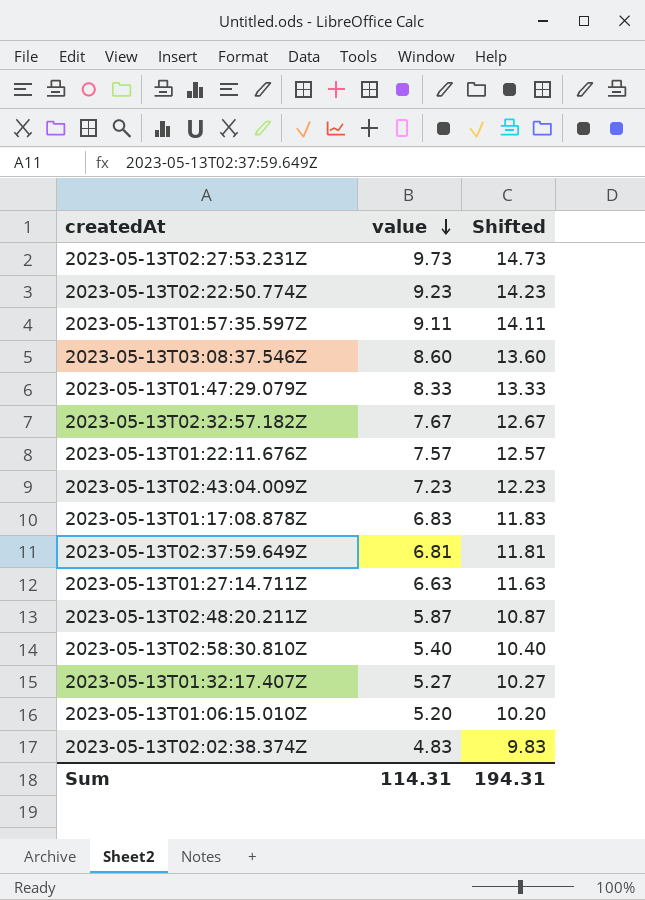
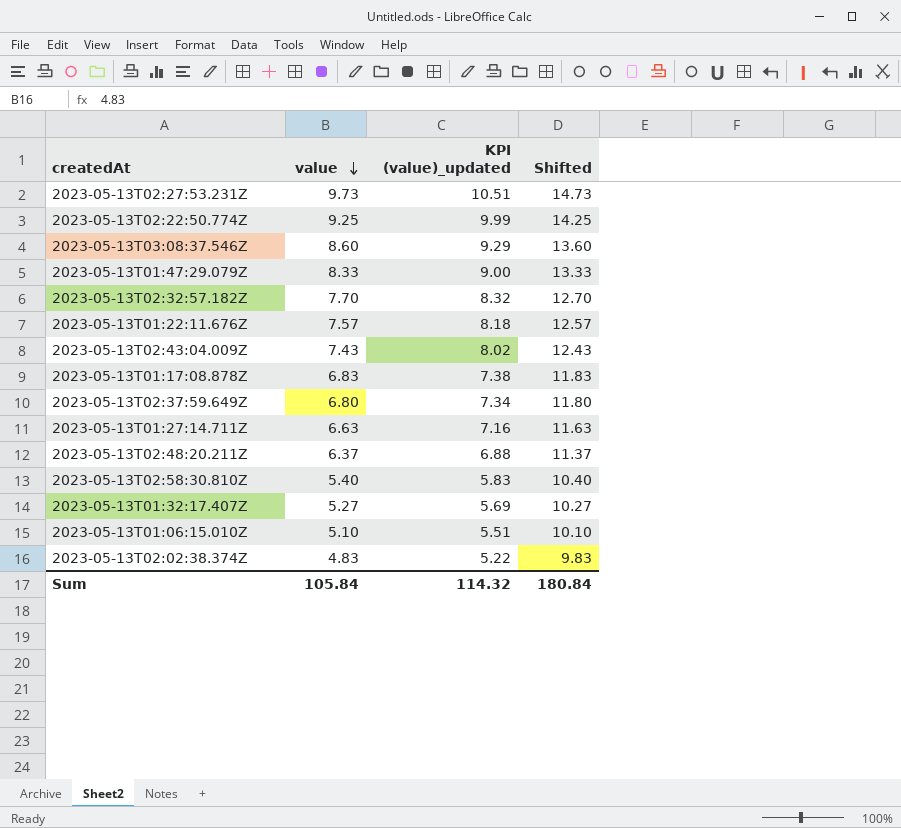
column KPI (value)_updated | formula: none -> [value] * 1.08
row 2023-05-13T01:57:35.597Z: 9.11 | 14.11 -> none
2023-05-13T02:22:50.774Z | value: 9.23 -> 9.25
2023-05-13T02:22:50.774Z | Shifted: 14.23 -> 14.25
2023-05-13T02:32:57.182Z | value: 7.67 -> 7.70
2023-05-13T02:32:57.182Z | Shifted: 12.67 -> 12.70
2023-05-13T02:43:04.009Z | value: 7.23 -> 7.43
2023-05-13T02:43:04.009Z | Shifted: 12.23 -> 12.43
2023-05-13T02:37:59.649Z | value: 6.81 -> 6.80
2023-05-13T02:37:59.649Z | Shifted: 11.81 -> 11.80
2023-05-13T02:48:20.211Z | value: 5.87 -> 6.37
2023-05-13T02:48:20.211Z | Shifted: 10.87 -> 11.37
2023-05-13T01:06:15.010Z | value: 5.20 -> 5.10
2023-05-13T01:06:15.010Z | Shifted: 10.20 -> 10.10
Sum | value: 114.31 -> 105.84
Sum | Shifted: 194.31 -> 180.84

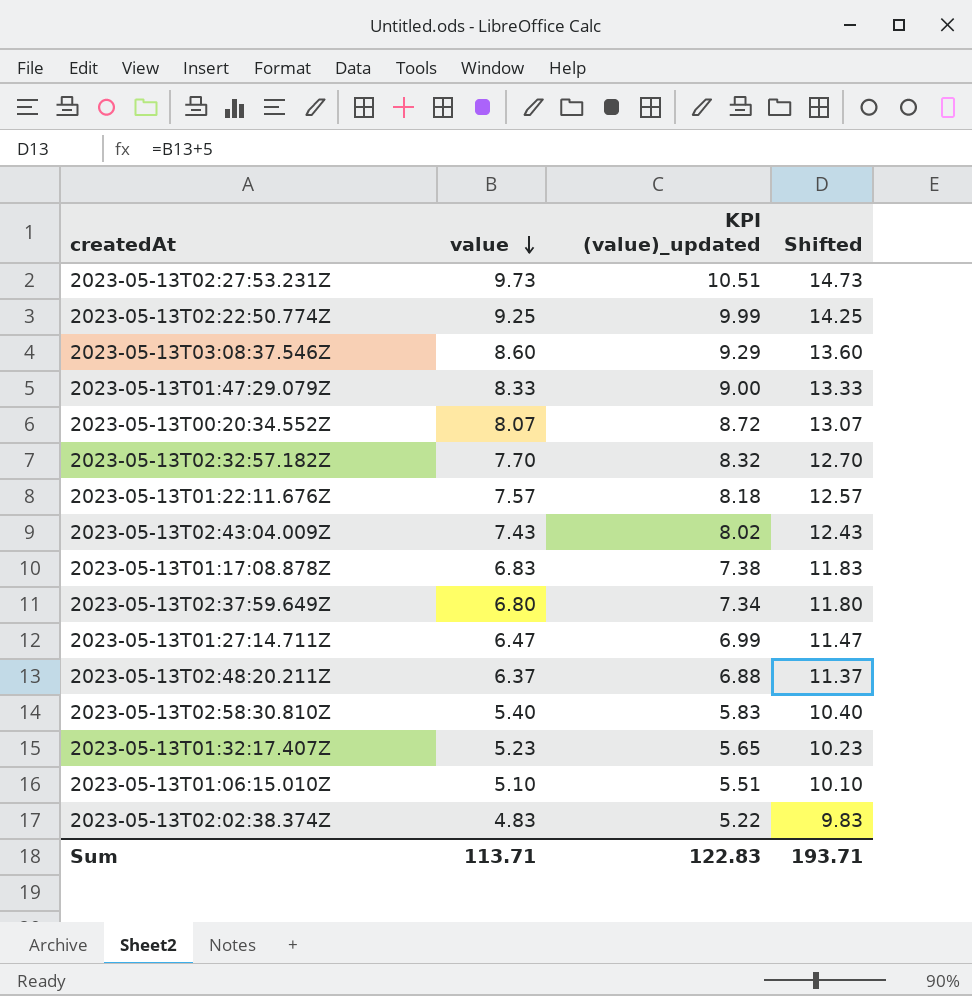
row 2023-05-13T00:20:34.552Z: none -> 8.07 | 8.72 | 13.07
2023-05-13T01:27:14.711Z | value: 6.63 -> 6.47
2023-05-13T01:27:14.711Z | KPI (value)_updated: 7.16 -> 6.99
2023-05-13T01:27:14.711Z | Shifted: 11.63 -> 11.47
2023-05-13T01:32:17.407Z | value: 5.27 -> 5.23
2023-05-13T01:32:17.407Z | KPI (value)_updated: 5.69 -> 5.65
2023-05-13T01:32:17.407Z | Shifted: 10.27 -> 10.23
Sum | value: 105.84 -> 113.71
Sum | KPI (value)_updated: 114.32 -> 122.83
Sum | Shifted: 180.84 -> 193.71

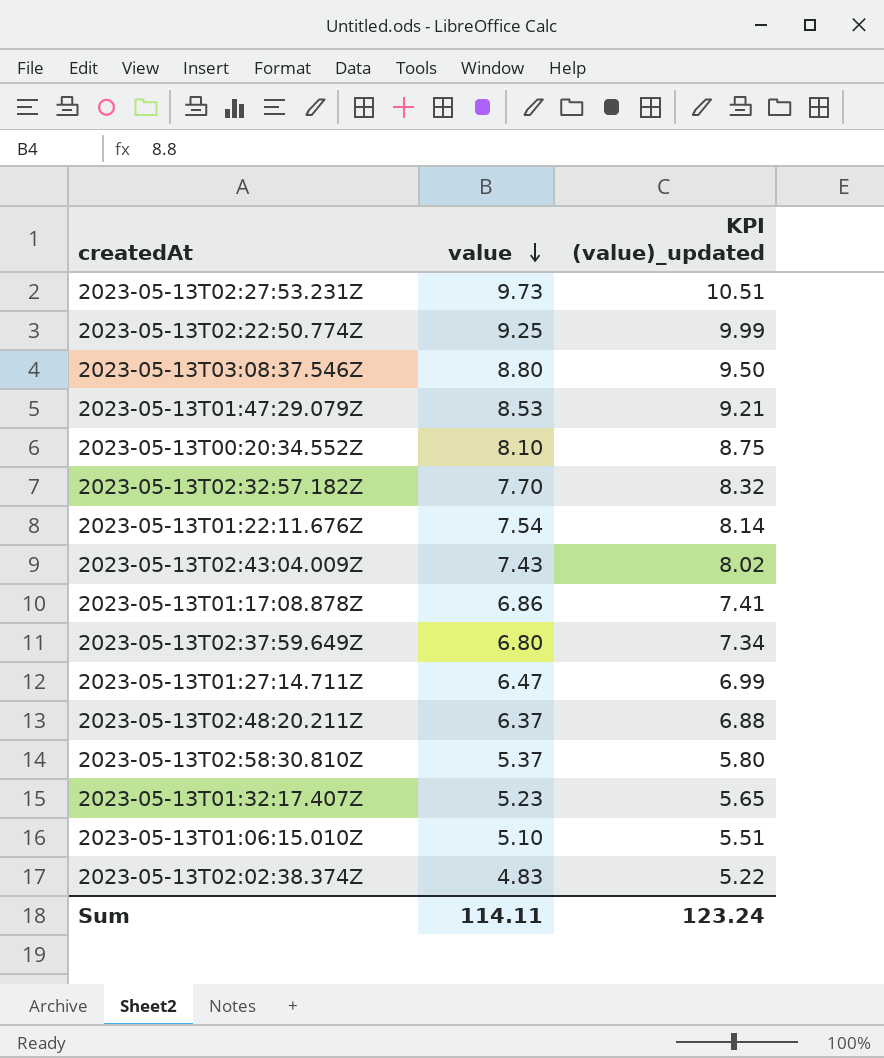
column Shifted | formula: [value] + 5 -> none
2023-05-13T03:08:37.546Z | value: 8.60 -> 8.80
2023-05-13T03:08:37.546Z | KPI (value)_updated: 9.29 -> 9.50
2023-05-13T01:47:29.079Z | value: 8.33 -> 8.53
2023-05-13T01:47:29.079Z | KPI (value)_updated: 9.00 -> 9.21
2023-05-13T00:20:34.552Z | value: 8.07 -> 8.10
2023-05-13T00:20:34.552Z | KPI (value)_updated: 8.72 -> 8.75
2023-05-13T01:22:11.676Z | value: 7.57 -> 7.54
2023-05-13T01:22:11.676Z | KPI (value)_updated: 8.18 -> 8.14
2023-05-13T01:17:08.878Z | value: 6.83 -> 6.86
2023-05-13T01:17:08.878Z | KPI (value)_updated: 7.38 -> 7.41
2023-05-13T02:58:30.810Z | value: 5.40 -> 5.37
2023-05-13T02:58:30.810Z | KPI (value)_updated: 5.83 -> 5.80
Sum | value: 113.71 -> 114.11
Sum | KPI (value)_updated: 122.83 -> 123.24

